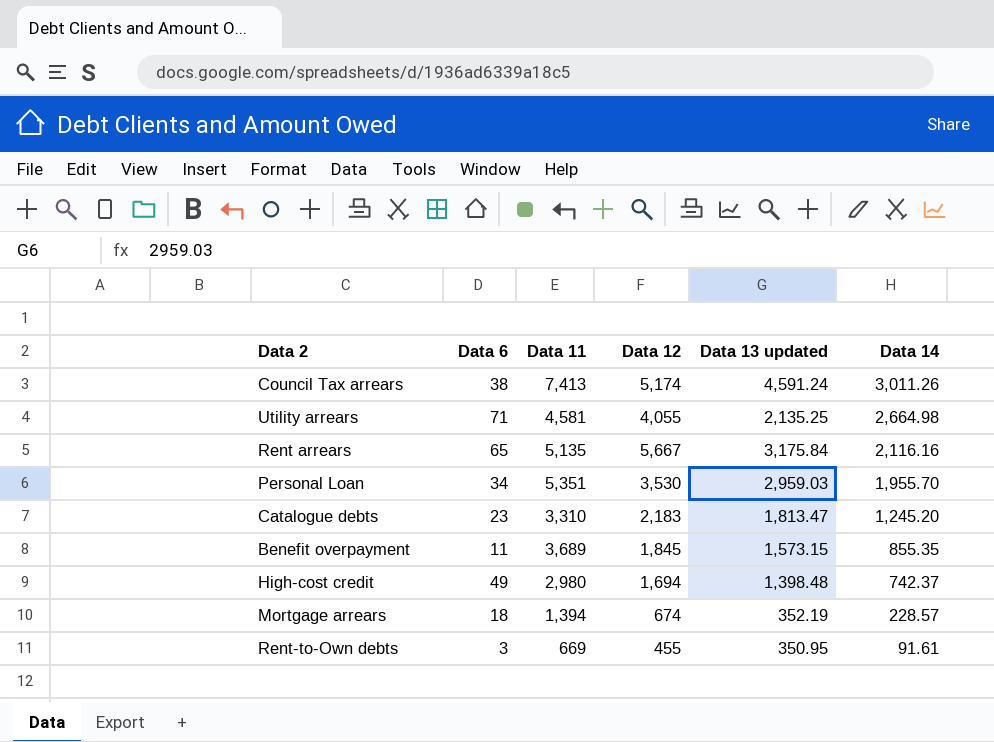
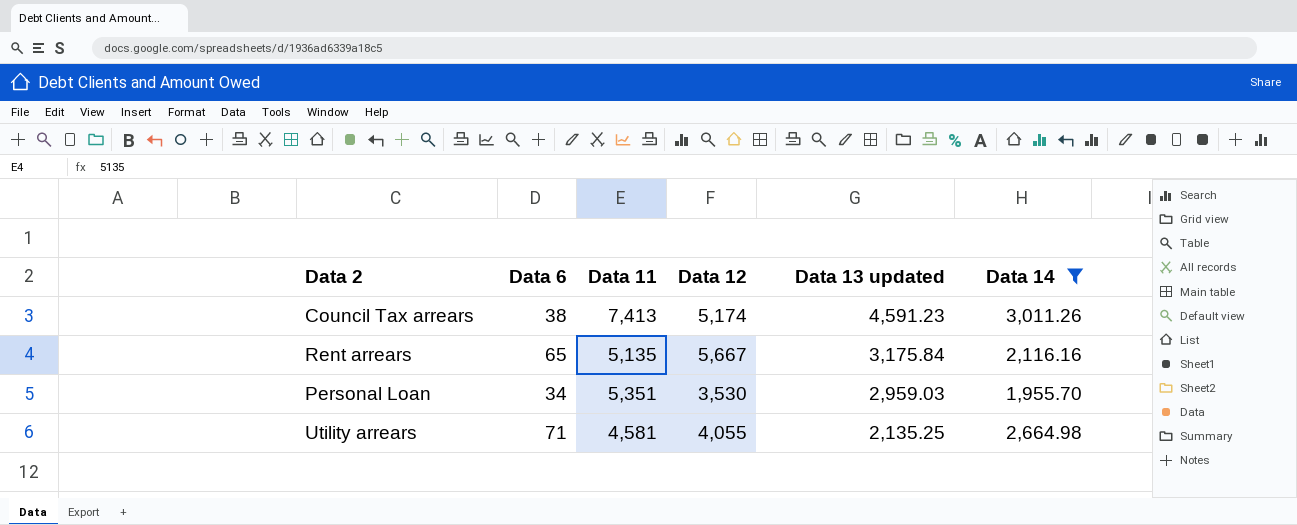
filter: none -> Data 14 >= 1,955.70
row order: Data 14 descending -> Data 13 updated descending
Council Tax arrears | Data 13 updated: 4,591.24 -> 4,591.23

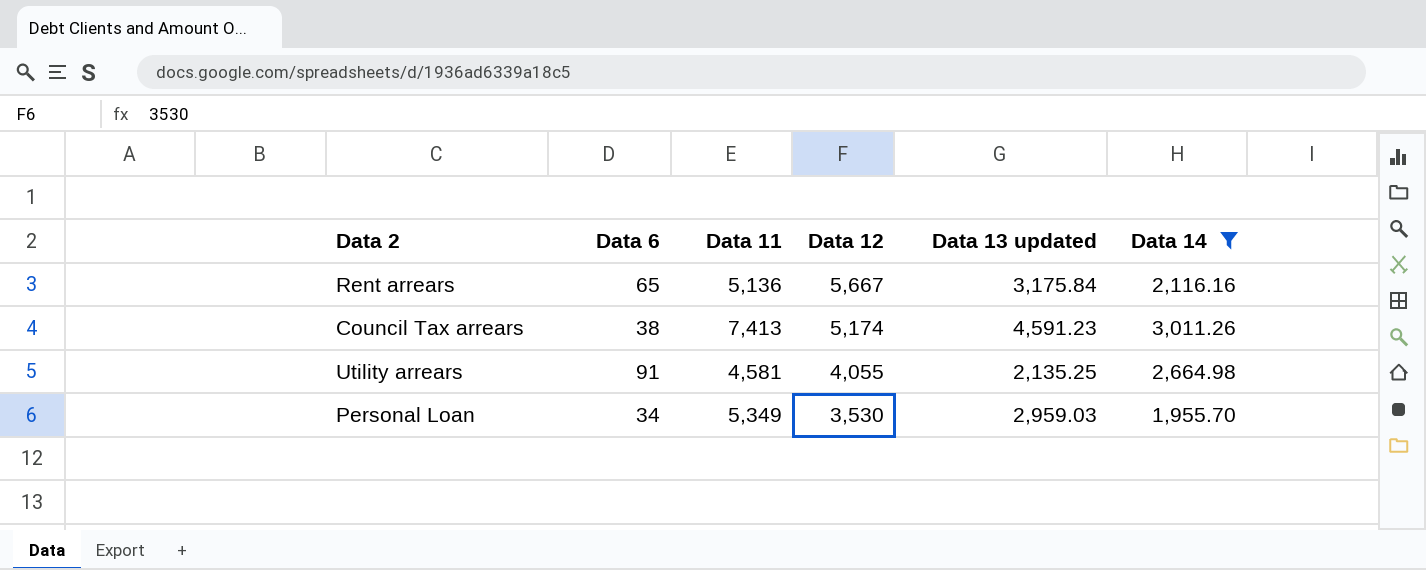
row order: Data 13 updated descending -> Data 12 descending
Rent arrears | Data 11: 5,135 -> 5,136
Utility arrears | Data 6: 71 -> 91
Personal Loan | Data 11: 5,351 -> 5,349

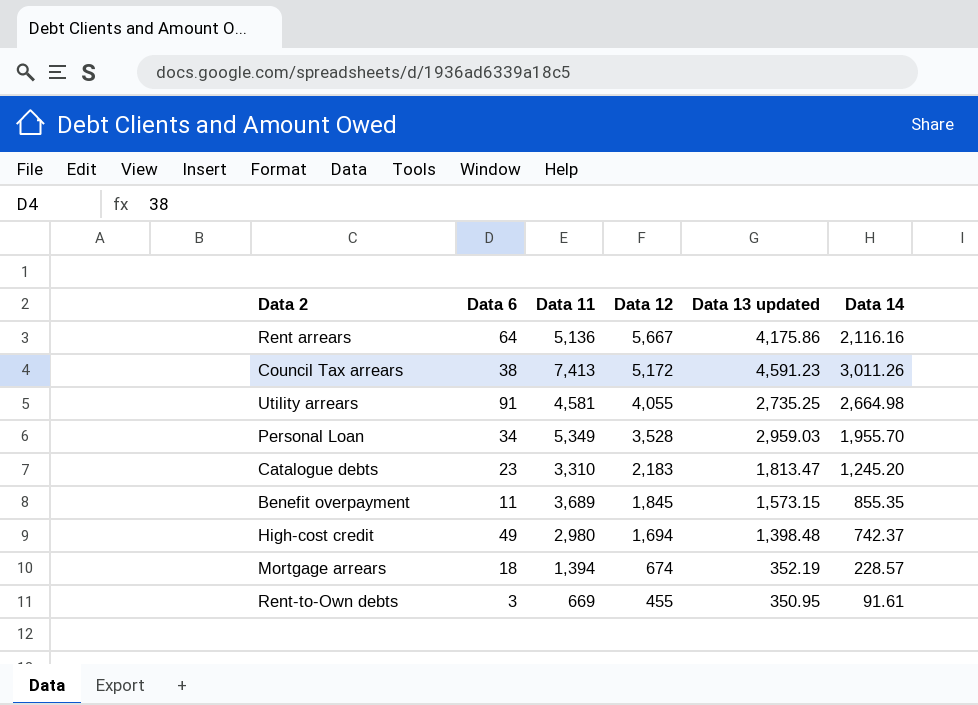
filter: Data 14 >= 1,955.70 -> none
Rent arrears | Data 6: 65 -> 64
Rent arrears | Data 13 updated: 3,175.84 -> 4,175.86
Council Tax arrears | Data 12: 5,174 -> 5,172
Utility arrears | Data 13 updated: 2,135.25 -> 2,735.25
Personal Loan | Data 12: 3,530 -> 3,528

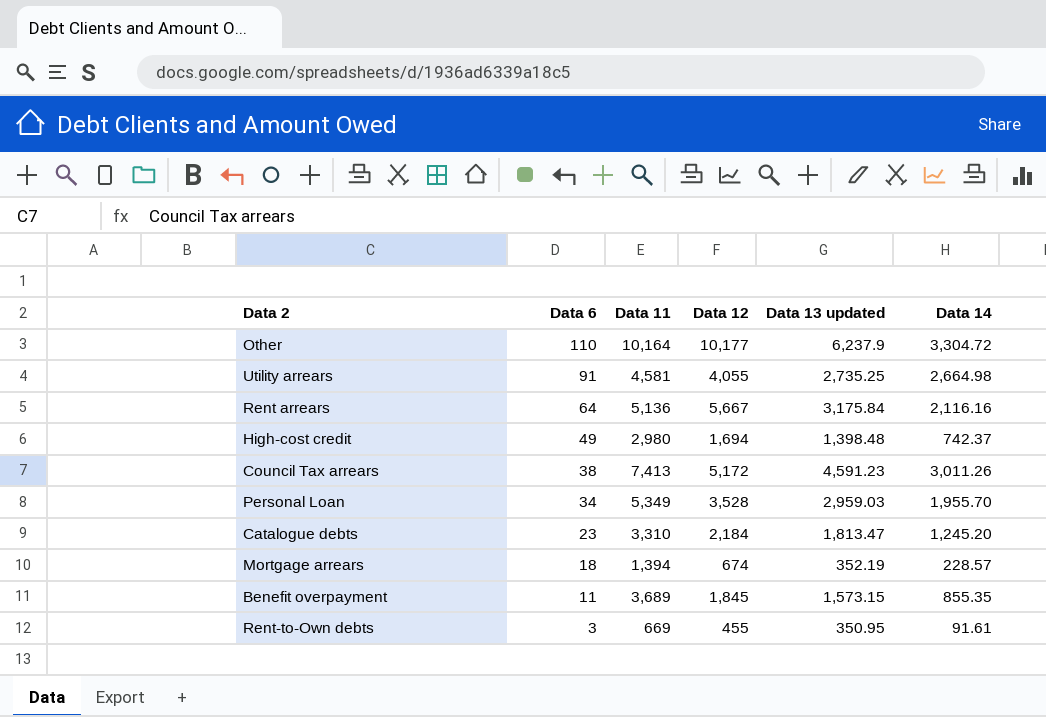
row order: Data 12 descending -> Data 6 descending
row Other: none -> 110 | 10,164 | 10,177 | 6,237.9 | 3,304.72
Rent arrears | Data 13 updated: 4,175.86 -> 3,175.84
Catalogue debts | Data 12: 2,183 -> 2,184

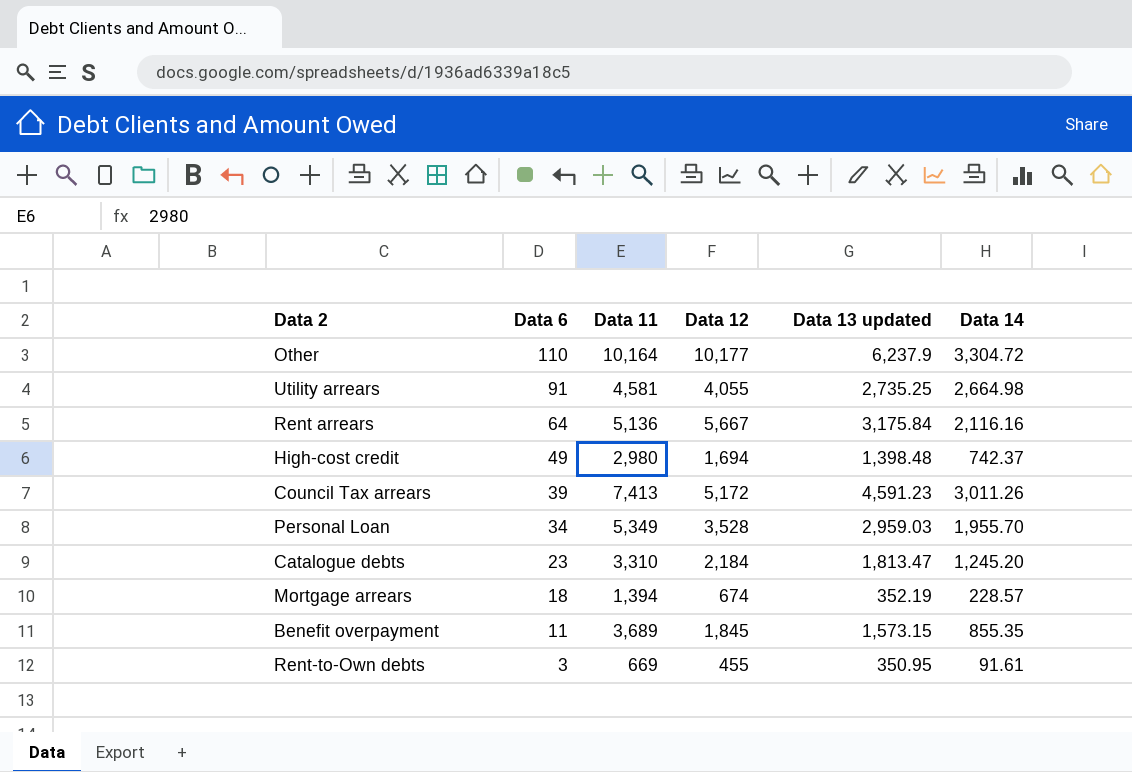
Council Tax arrears | Data 6: 38 -> 39

